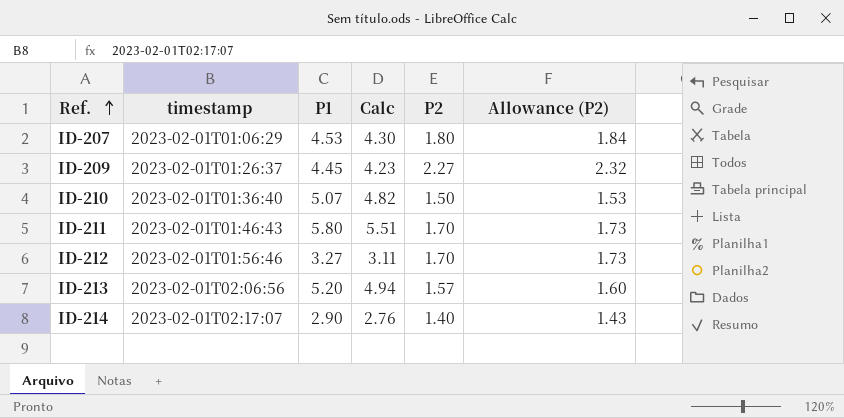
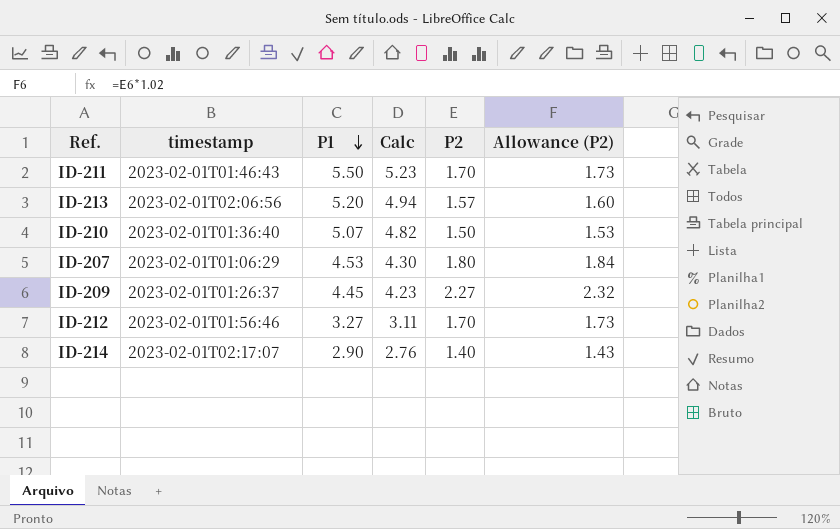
row order: Ref. ascending -> P1 descending
ID-211 | P1: 5.80 -> 5.50
ID-211 | Calc: 5.51 -> 5.23

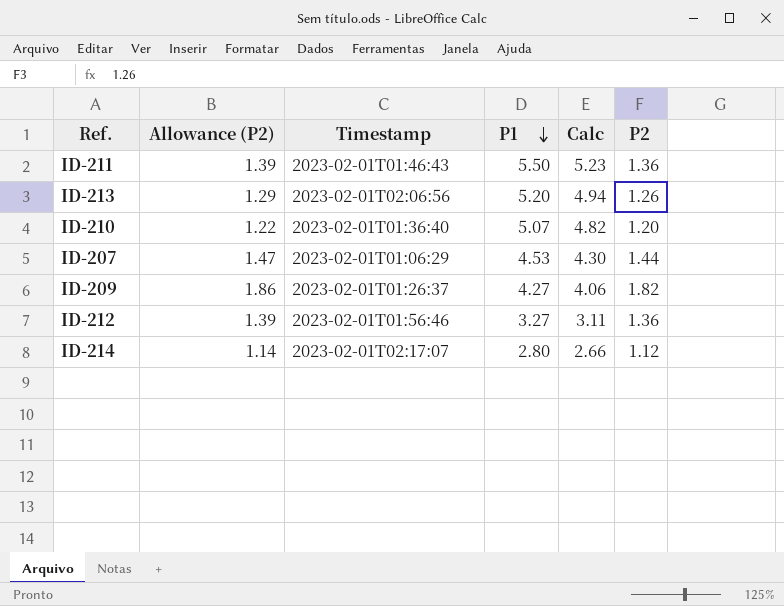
column Allowance (P2) | position: 6 -> 2
column name: timestamp -> Timestamp
ID-211 | Allowance (P2): 1.73 -> 1.39
ID-211 | P2: 1.70 -> 1.36
ID-213 | Allowance (P2): 1.60 -> 1.29
ID-213 | P2: 1.57 -> 1.26
ID-210 | Allowance (P2): 1.53 -> 1.22
ID-210 | P2: 1.50 -> 1.20
ID-207 | Allowance (P2): 1.84 -> 1.47
ID-207 | P2: 1.80 -> 1.44
ID-209 | Allowance (P2): 2.32 -> 1.86
ID-209 | P1: 4.45 -> 4.27
ID-209 | Calc: 4.23 -> 4.06
ID-209 | P2: 2.27 -> 1.82
ID-212 | Allowance (P2): 1.73 -> 1.39
ID-212 | P2: 1.70 -> 1.36
ID-214 | Allowance (P2): 1.43 -> 1.14
ID-214 | P1: 2.90 -> 2.80
ID-214 | Calc: 2.76 -> 2.66
ID-214 | P2: 1.40 -> 1.12

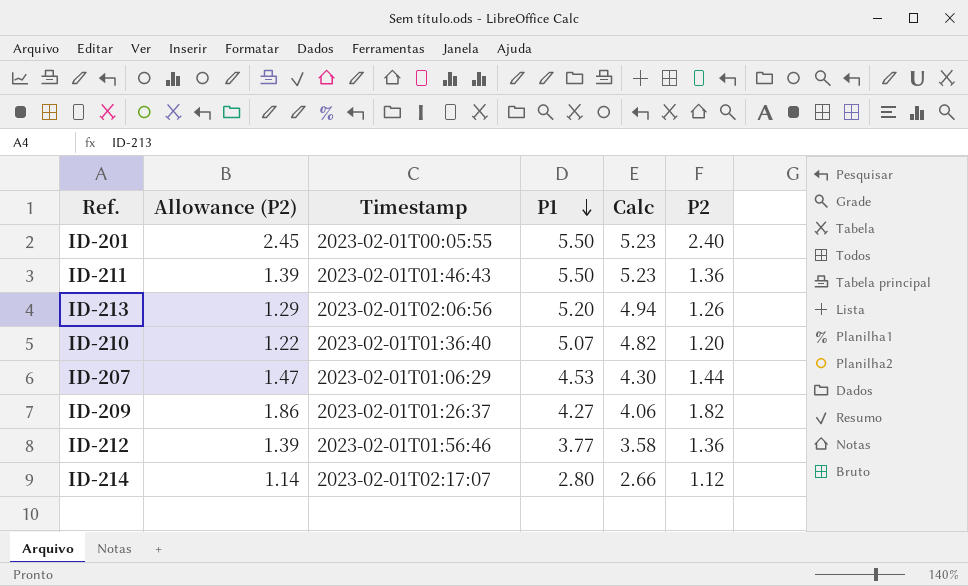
row ID-201: none -> 2.45 | 2023-02-01T00:05:55 | 5.50 | 5.23 | 2.40
ID-212 | P1: 3.27 -> 3.77
ID-212 | Calc: 3.11 -> 3.58

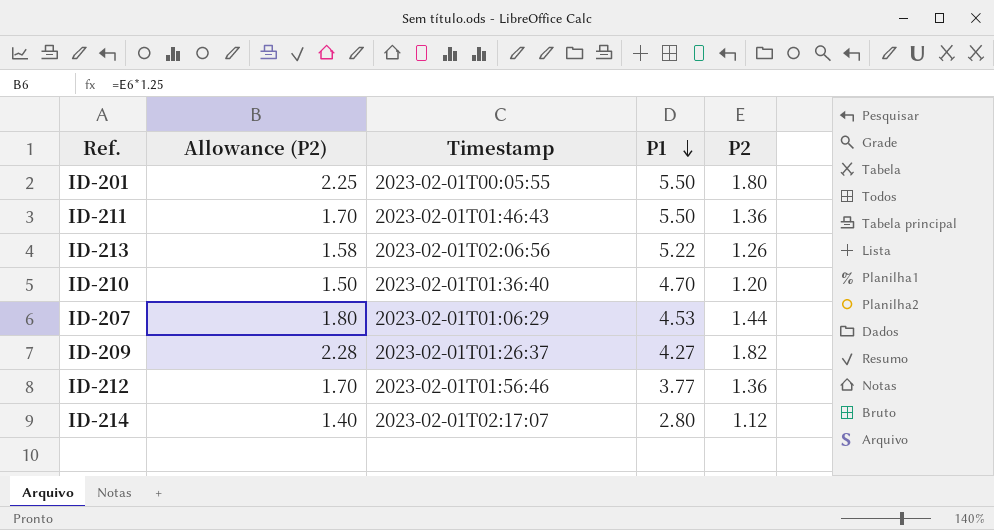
column Calc | formula: [P1] * 0.95 -> none
column Allowance (P2) | formula: [P2] * 1.02 -> [P2] * 1.25
ID-201 | P2: 2.40 -> 1.80
ID-213 | P1: 5.20 -> 5.22
ID-210 | P1: 5.07 -> 4.70

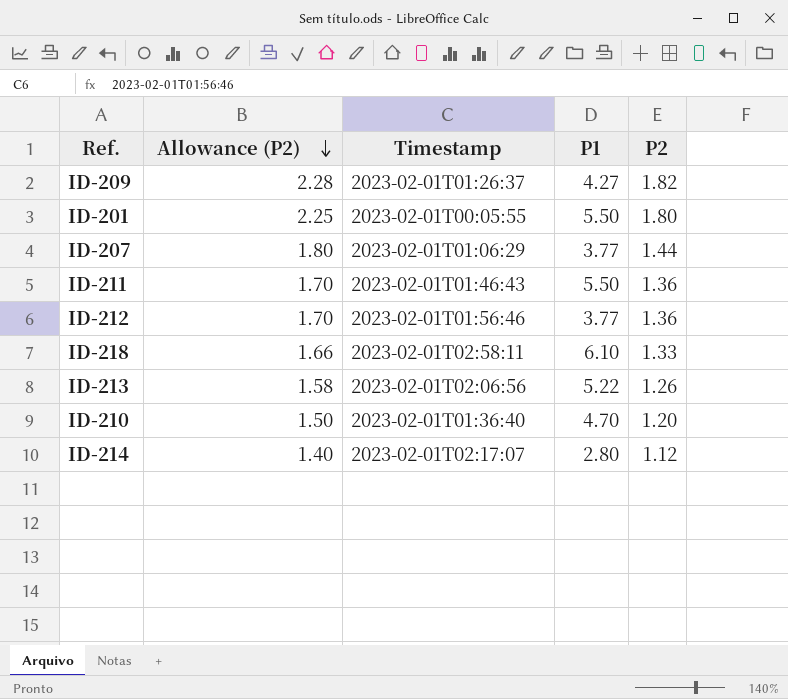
row order: P1 descending -> Allowance (P2) descending
ID-207 | P1: 4.53 -> 3.77
row ID-218: none -> 1.66 | 2023-02-01T02:58:11 | 6.10 | 1.33

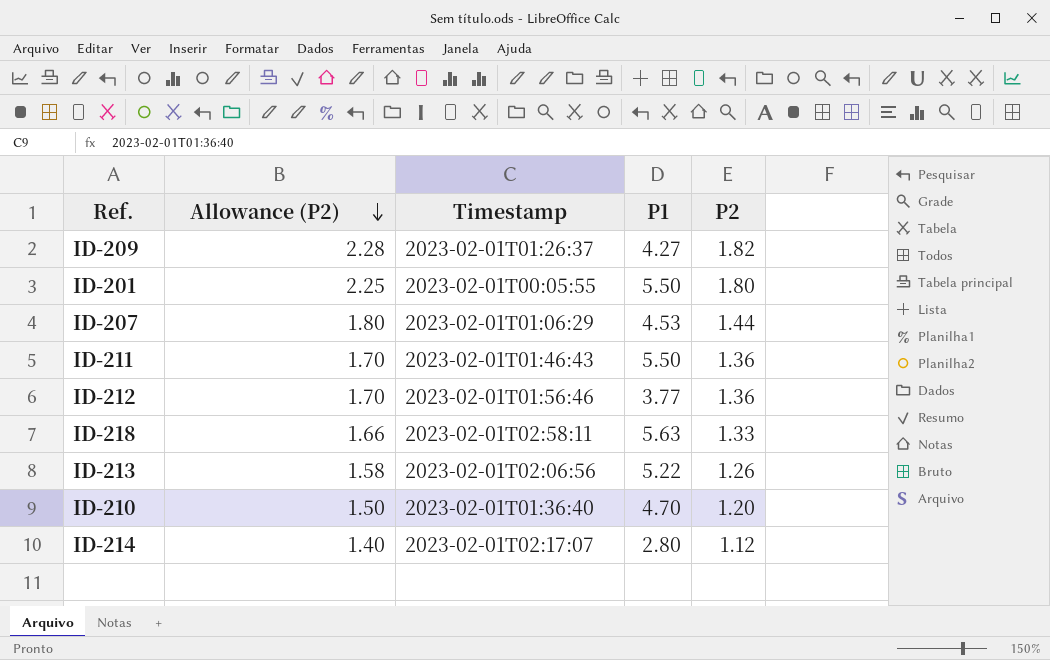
ID-207 | P1: 3.77 -> 4.53
ID-218 | P1: 6.10 -> 5.63

